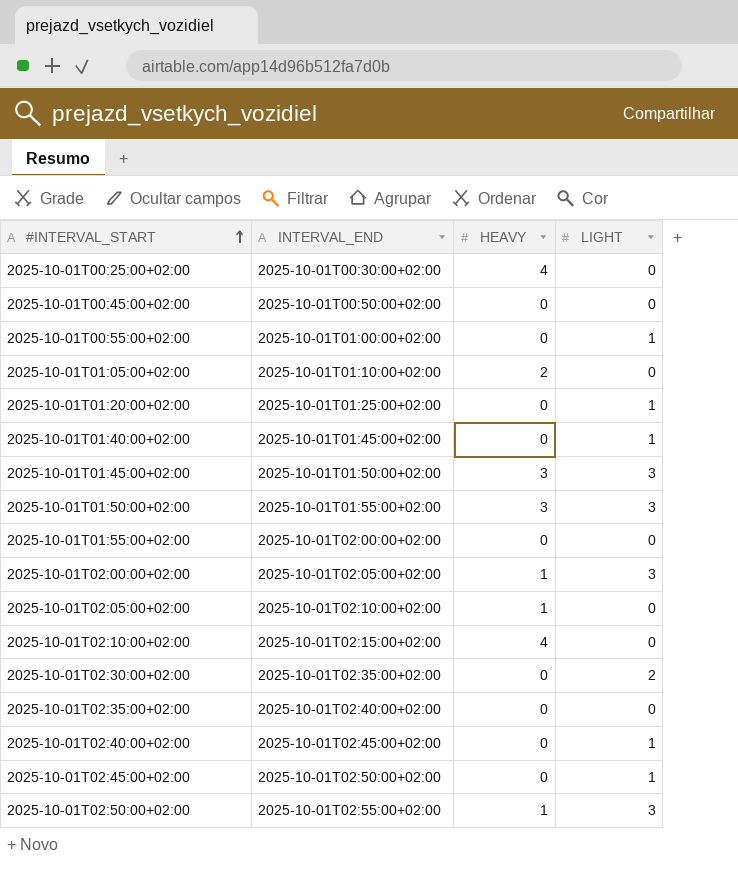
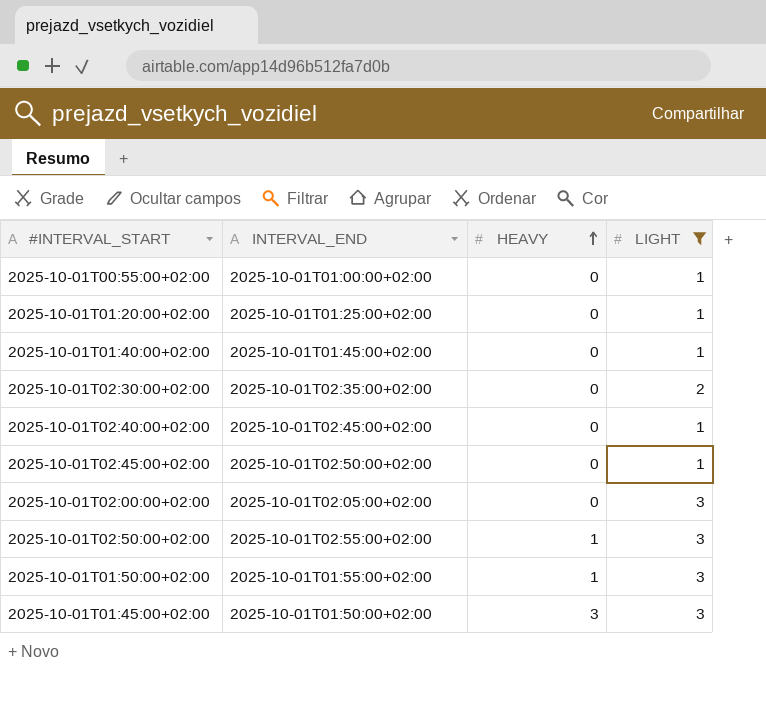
filter: none -> LIGHT != 0
row order: #INTERVAL_START ascending -> HEAVY ascending
2025-10-01T02:00:00+02:00 | HEAVY: 1 -> 0
2025-10-01T01:50:00+02:00 | HEAVY: 3 -> 1

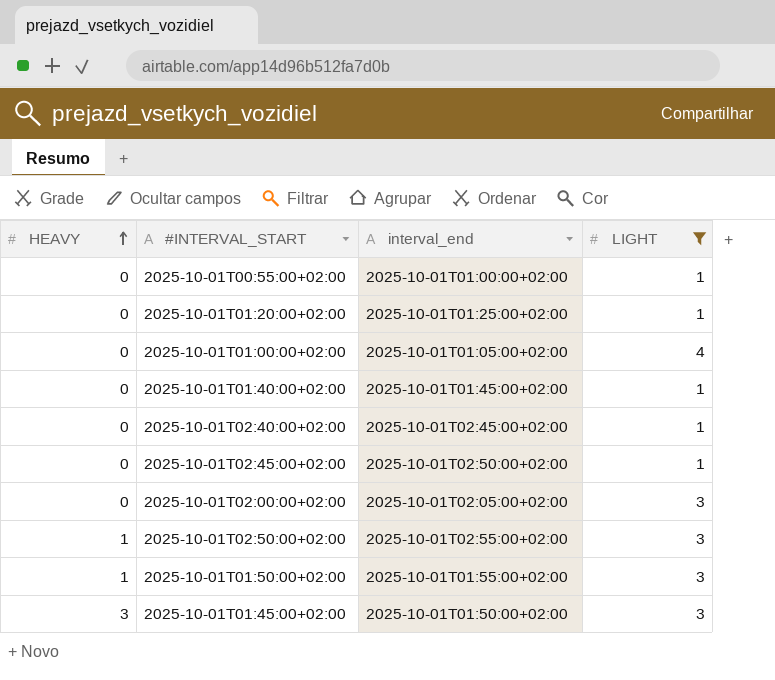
column HEAVY | position: 3 -> 1
column name: INTERVAL_END -> interval_end
row 2025-10-01T02:30:00+02:00: 2025-10-01T02:35:00+02:00 | 0 | 2 -> none
row 2025-10-01T01:00:00+02:00: none -> 0 | 2025-10-01T01:05:00+02:00 | 4

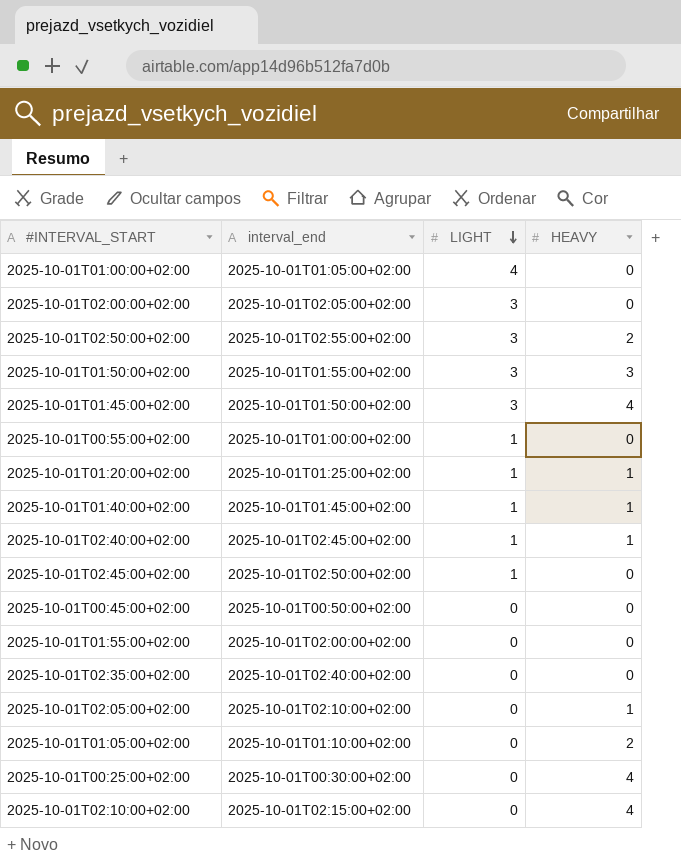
filter: LIGHT != 0 -> none
row order: HEAVY ascending -> LIGHT descending
column HEAVY | position: 1 -> 4
2025-10-01T02:50:00+02:00 | HEAVY: 1 -> 2
2025-10-01T01:50:00+02:00 | HEAVY: 1 -> 3
2025-10-01T01:45:00+02:00 | HEAVY: 3 -> 4
2025-10-01T01:20:00+02:00 | HEAVY: 0 -> 1
2025-10-01T01:40:00+02:00 | HEAVY: 0 -> 1
2025-10-01T02:40:00+02:00 | HEAVY: 0 -> 1

